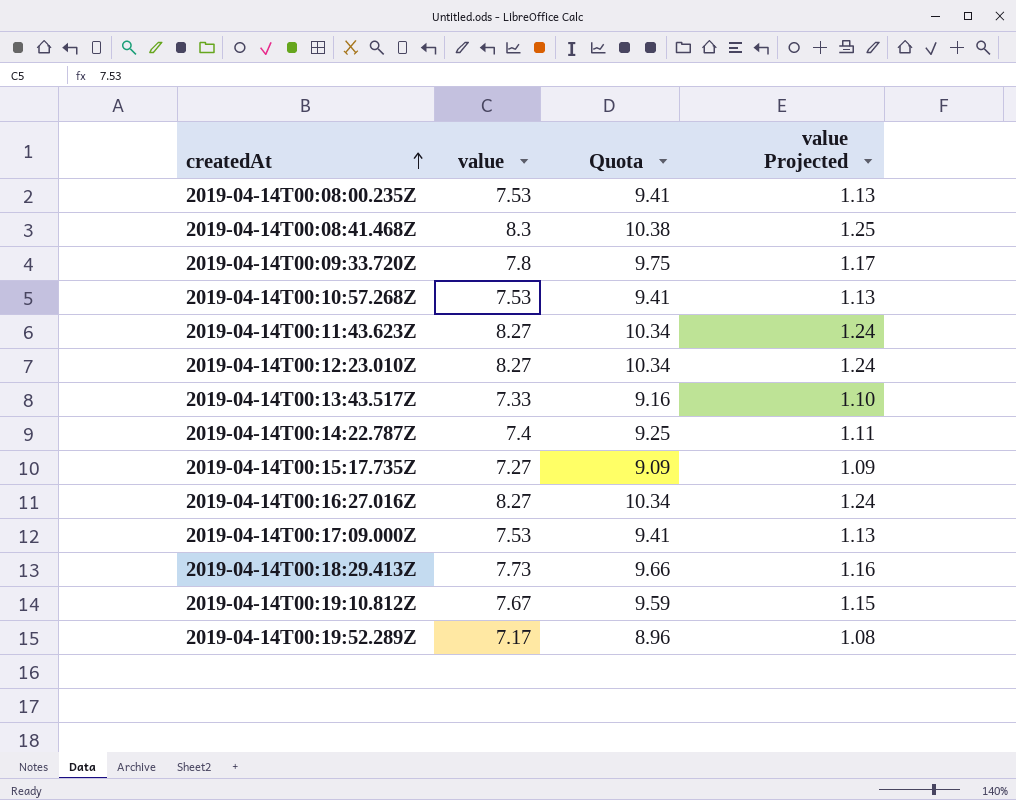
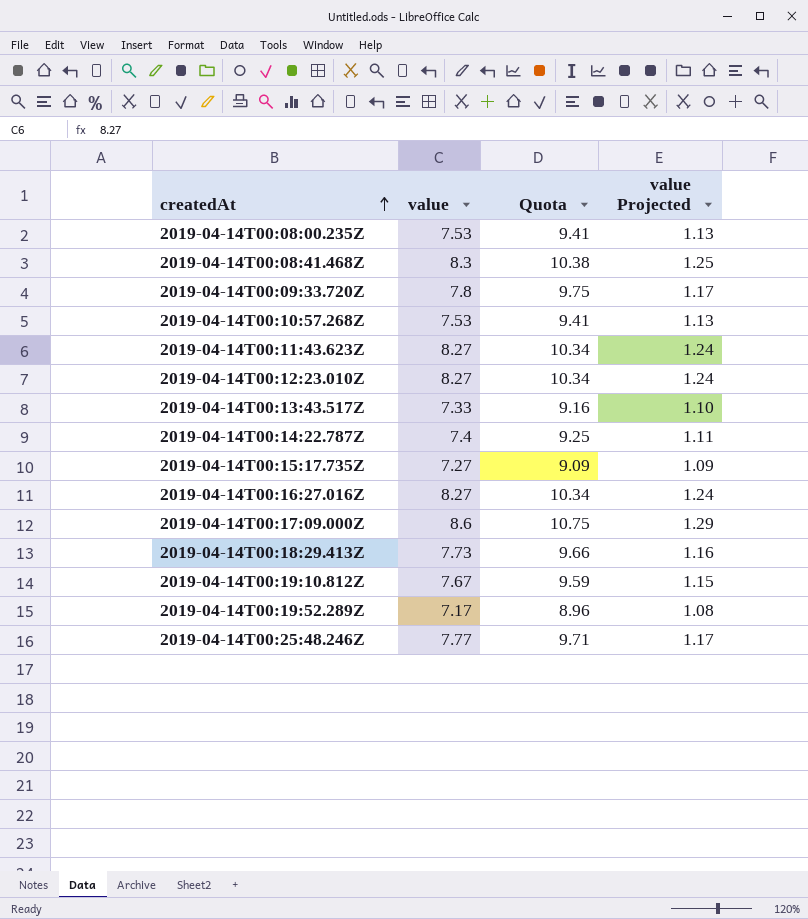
2019-04-14T00:17:09.000Z | value: 7.53 -> 8.6
2019-04-14T00:17:09.000Z | Quota: 9.41 -> 10.75
2019-04-14T00:17:09.000Z | value Projected: 1.13 -> 1.29
row 2019-04-14T00:25:48.246Z: none -> 7.77 | 9.71 | 1.17

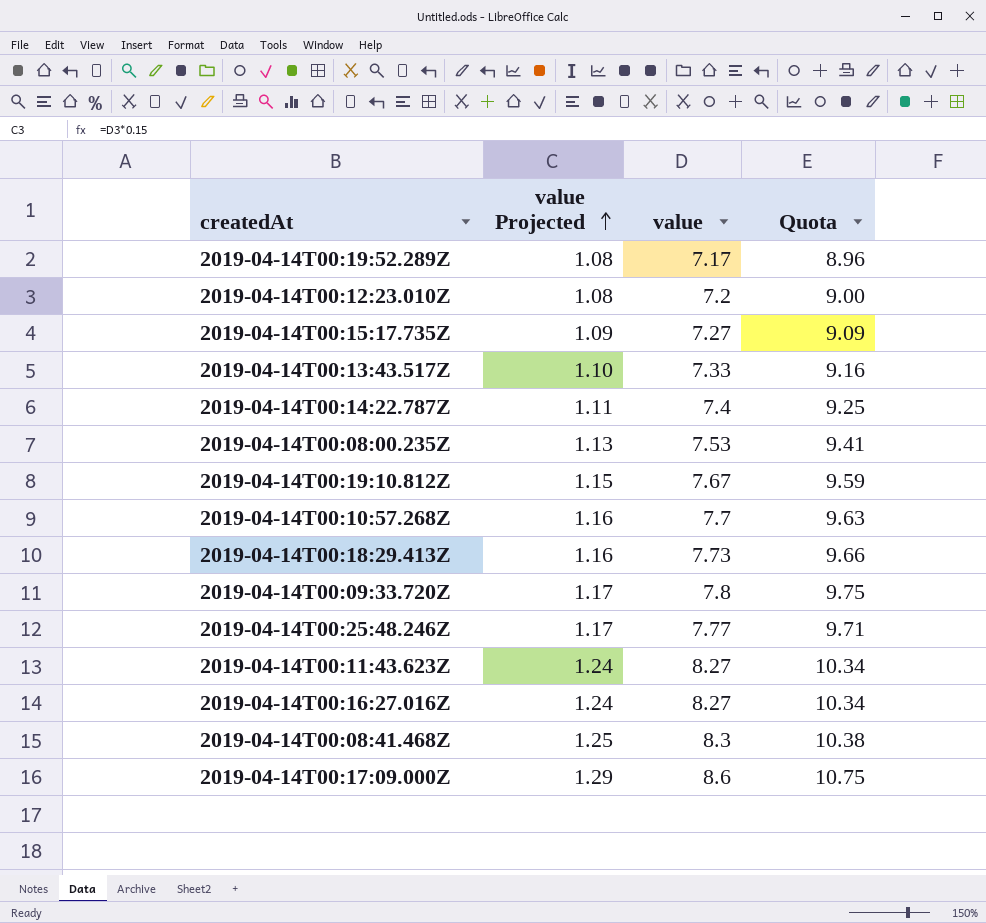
row order: createdAt ascending -> value Projected ascending
column value Projected | position: 4 -> 2
2019-04-14T00:12:23.010Z | value Projected: 1.24 -> 1.08
2019-04-14T00:12:23.010Z | value: 8.27 -> 7.2
2019-04-14T00:12:23.010Z | Quota: 10.34 -> 9.00
2019-04-14T00:10:57.268Z | value Projected: 1.13 -> 1.16
2019-04-14T00:10:57.268Z | value: 7.53 -> 7.7
2019-04-14T00:10:57.268Z | Quota: 9.41 -> 9.63

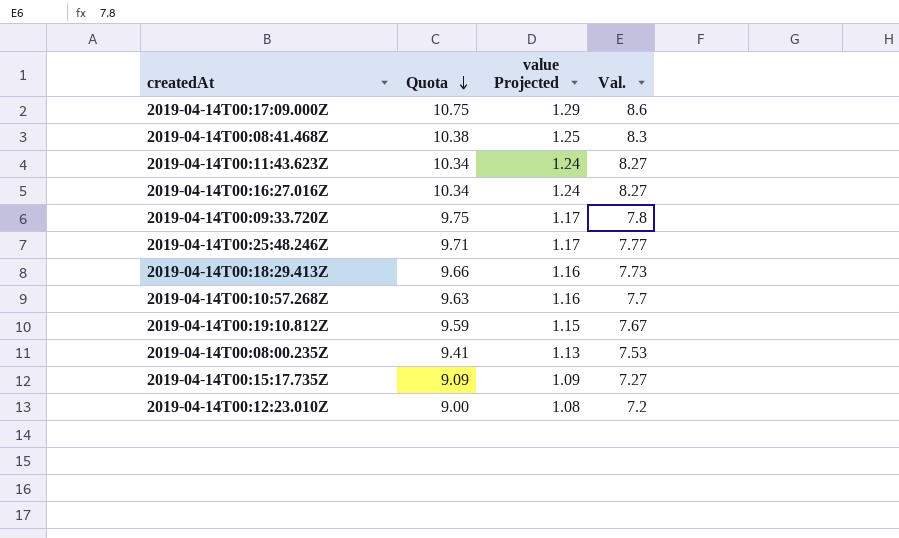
row order: value Projected ascending -> Quota descending
column Quota | position: 4 -> 2
column name: value -> Val.
row 2019-04-14T00:19:52.289Z: 1.08 | 7.17 | 8.96 -> none
row 2019-04-14T00:13:43.517Z: 1.10 | 7.33 | 9.16 -> none
row 2019-04-14T00:14:22.787Z: 1.11 | 7.4 | 9.25 -> none

